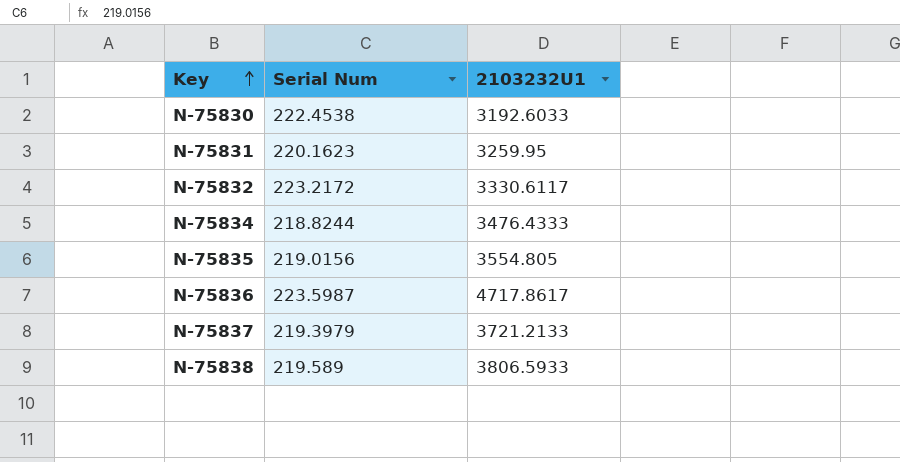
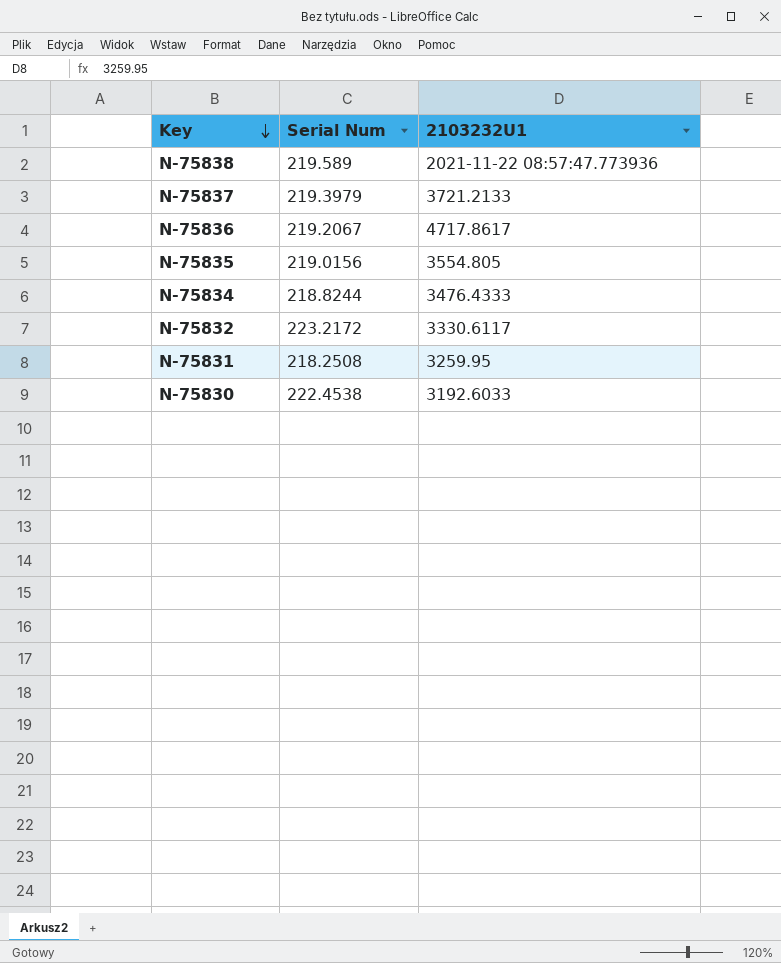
row order: Key ascending -> Key descending
N-75838 | 2103232U1: 3806.5933 -> 2021-11-22 08:57:47.773936
N-75836 | Serial Num: 223.5987 -> 219.2067
N-75831 | Serial Num: 220.1623 -> 218.2508

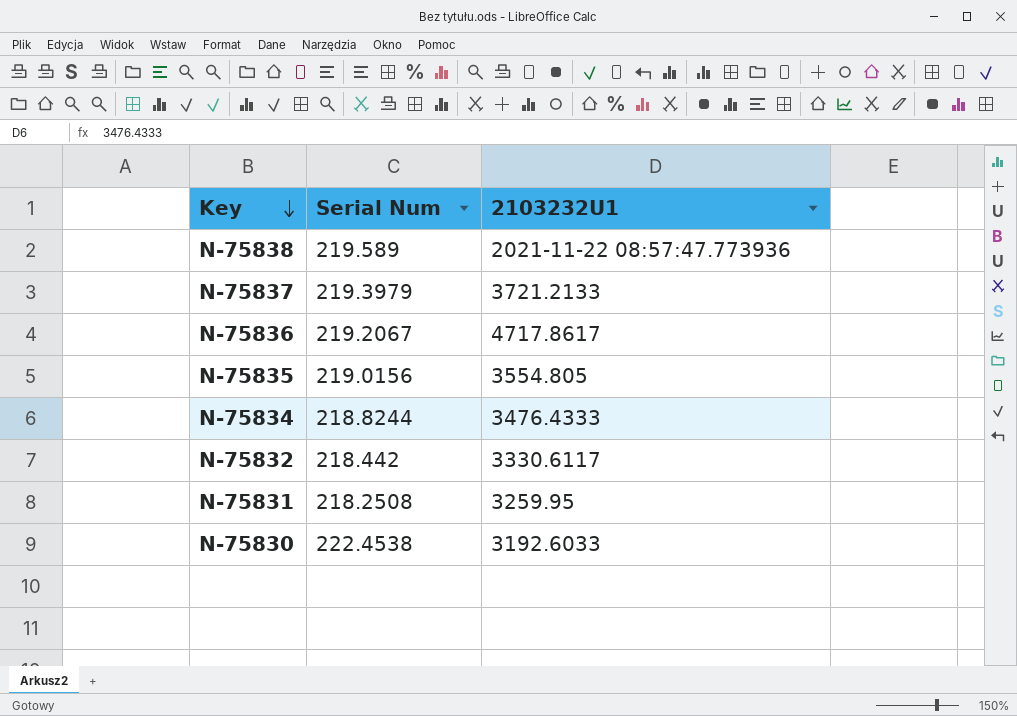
N-75832 | Serial Num: 223.2172 -> 218.442

